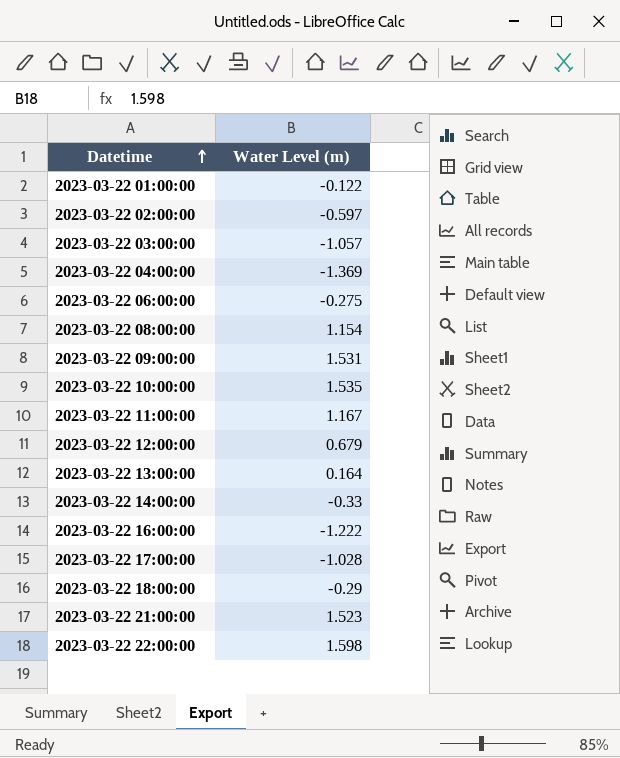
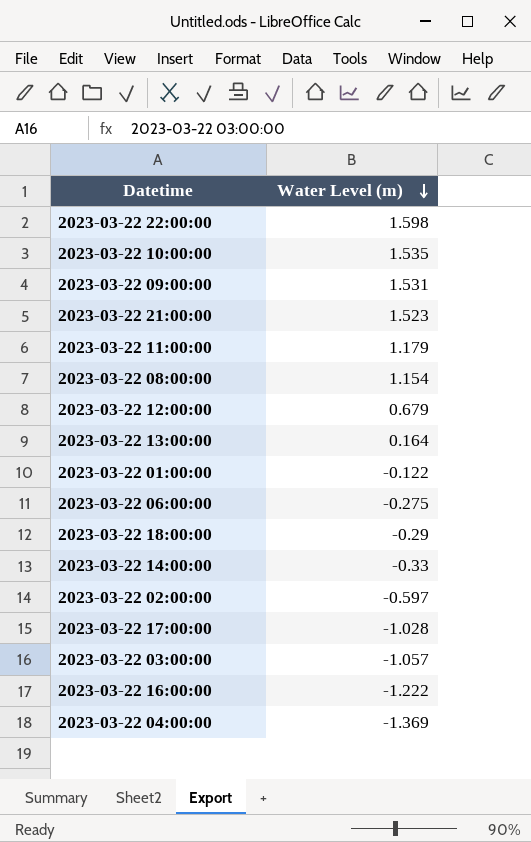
row order: Datetime ascending -> Water Level (m) descending
2023-03-22 11:00:00 | Water Level (m): 1.167 -> 1.179

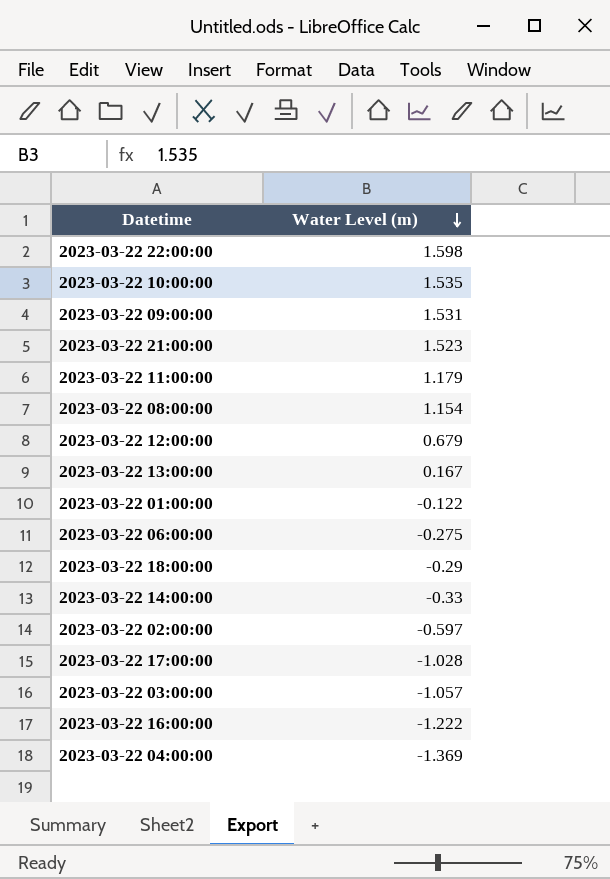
2023-03-22 13:00:00 | Water Level (m): 0.164 -> 0.167

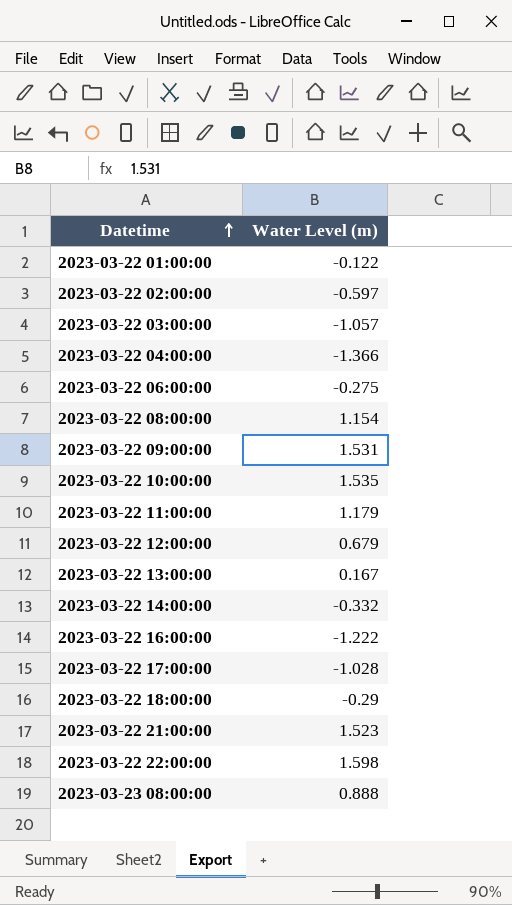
row order: Water Level (m) descending -> Datetime ascending
2023-03-22 04:00:00 | Water Level (m): -1.369 -> -1.366
2023-03-22 14:00:00 | Water Level (m): -0.33 -> -0.332
row 2023-03-23 08:00:00: none -> 0.888

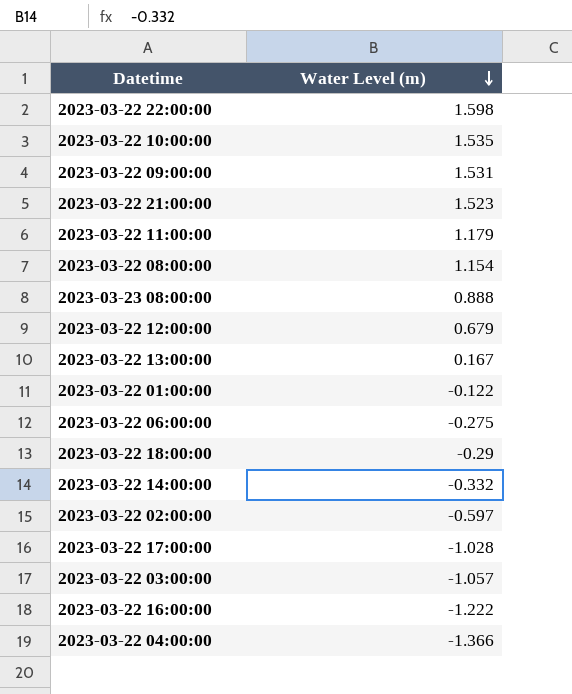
row order: Datetime ascending -> Water Level (m) descending

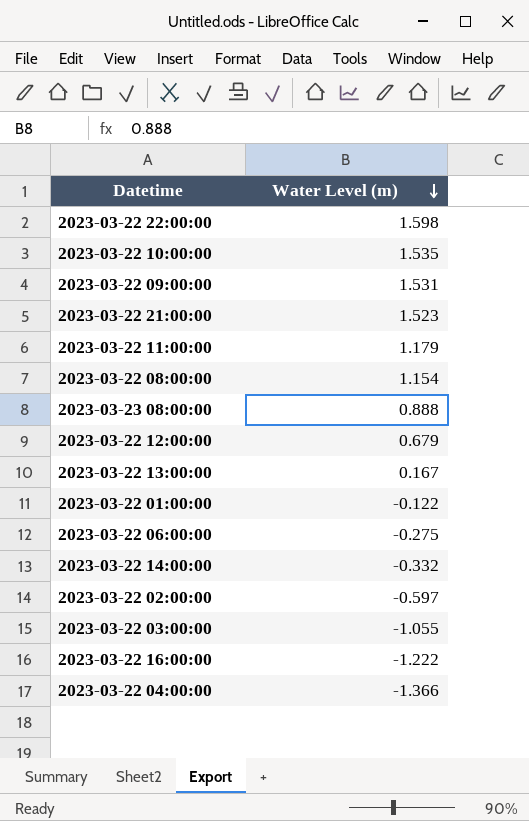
row 2023-03-22 18:00:00: -0.29 -> none
row 2023-03-22 17:00:00: -1.028 -> none
2023-03-22 03:00:00 | Water Level (m): -1.057 -> -1.055

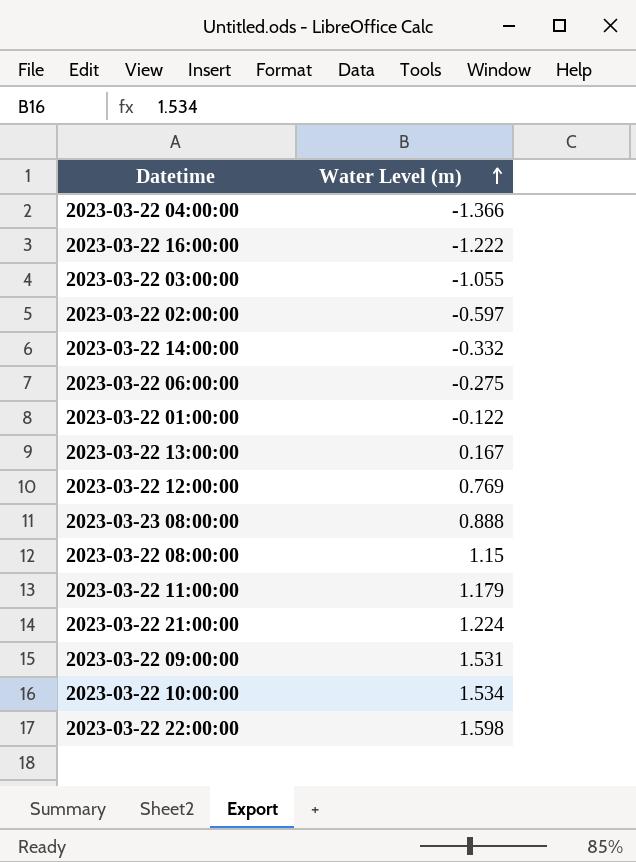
row order: Water Level (m) descending -> Water Level (m) ascending
2023-03-22 12:00:00 | Water Level (m): 0.679 -> 0.769
2023-03-22 08:00:00 | Water Level (m): 1.154 -> 1.15
2023-03-22 21:00:00 | Water Level (m): 1.523 -> 1.224
2023-03-22 10:00:00 | Water Level (m): 1.535 -> 1.534

